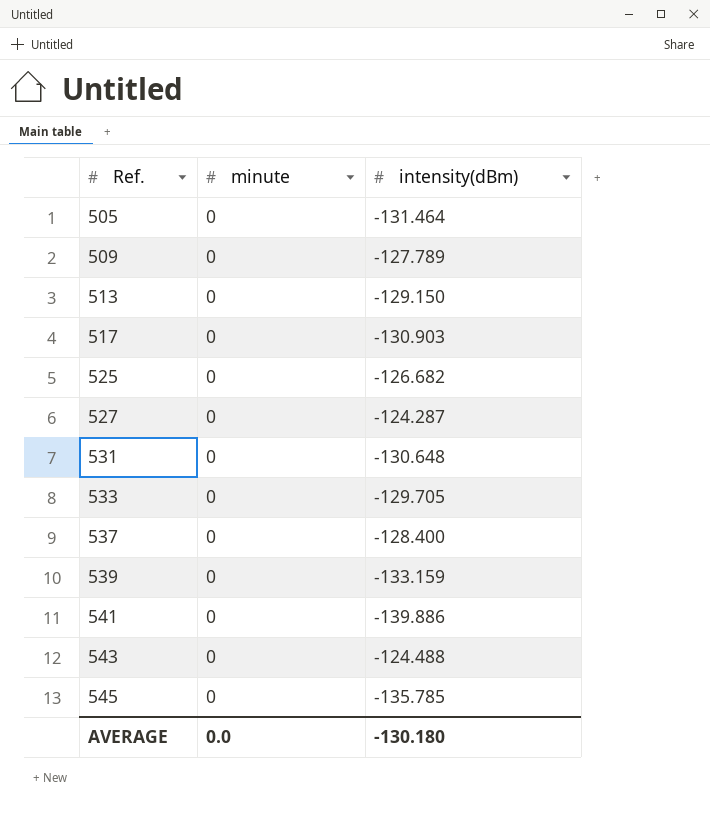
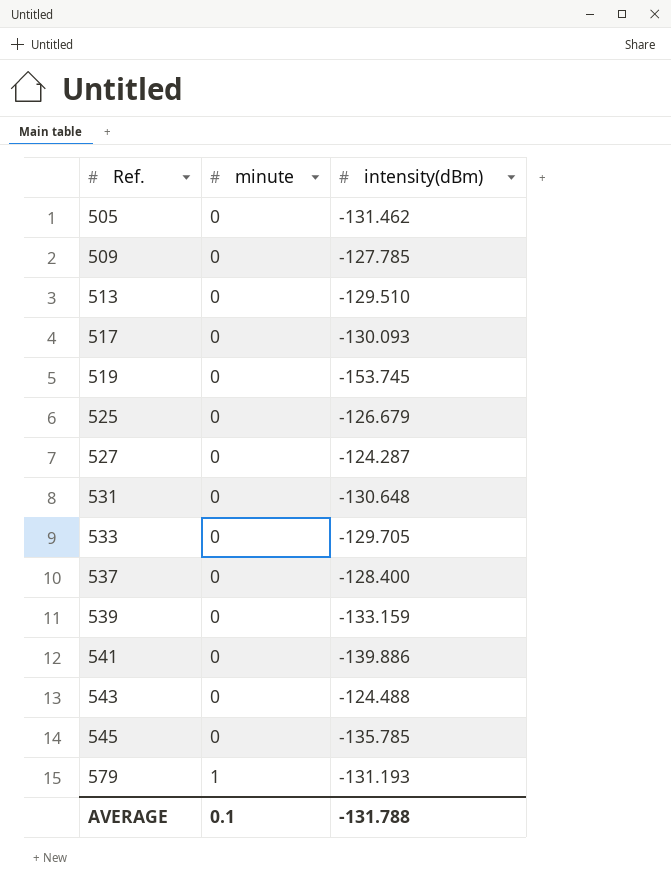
505 | intensity(dBm): -131.464 -> -131.462
509 | intensity(dBm): -127.789 -> -127.785
513 | intensity(dBm): -129.150 -> -129.510
517 | intensity(dBm): -130.903 -> -130.093
row 519: none -> 0 | -153.745
525 | intensity(dBm): -126.682 -> -126.679
row 579: none -> 1 | -131.193
AVERAGE | minute: 0.0 -> 0.1
AVERAGE | intensity(dBm): -130.180 -> -131.788

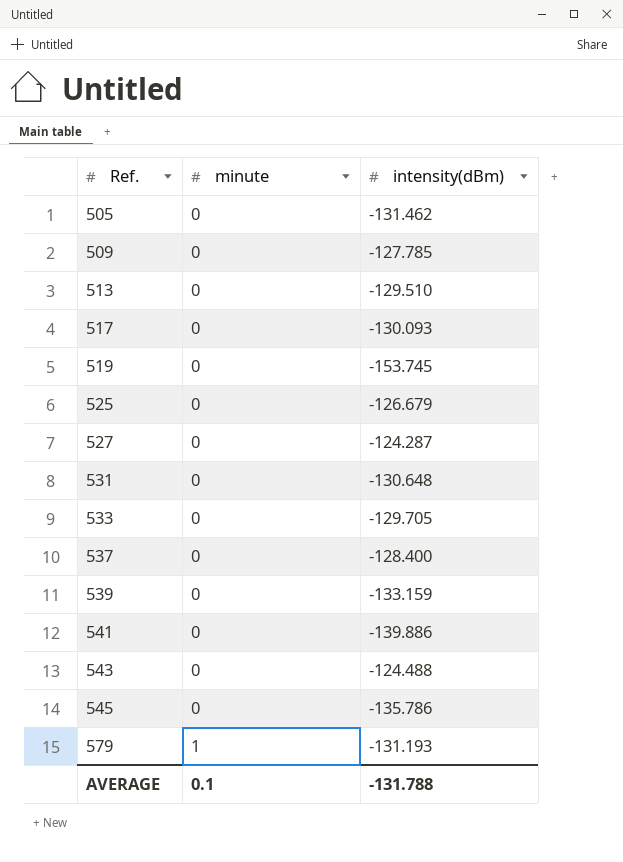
545 | intensity(dBm): -135.785 -> -135.786

